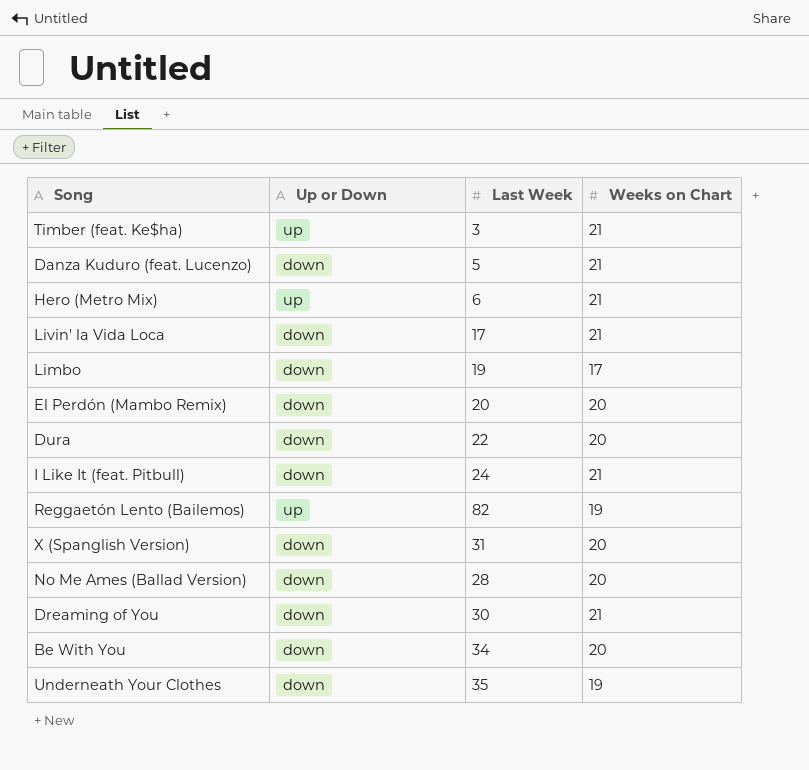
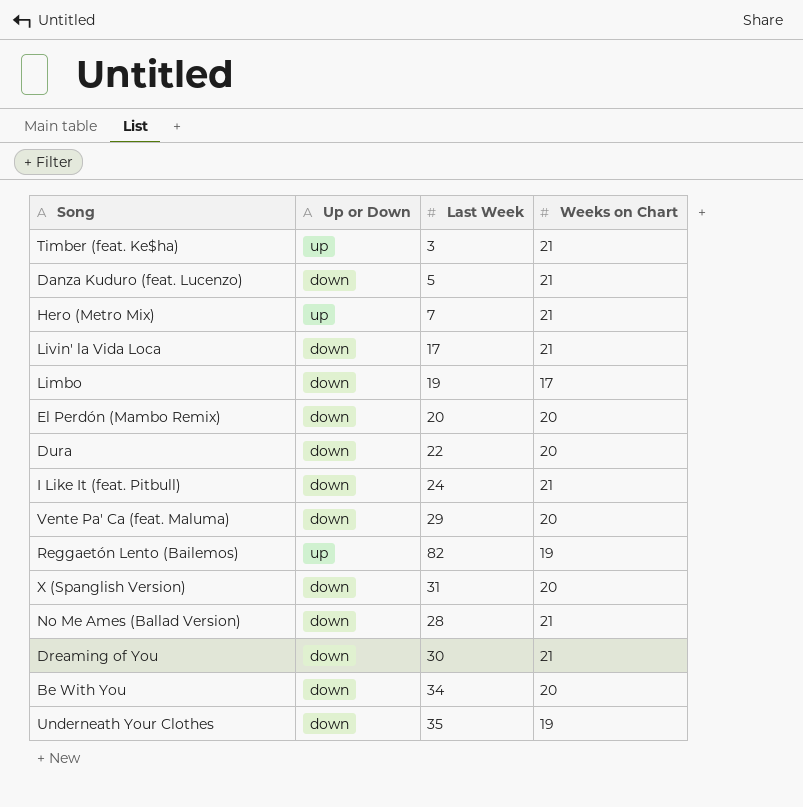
Hero (Metro Mix) | Last Week: 6 -> 7
row Vente Pa' Ca (feat. Maluma): none -> down | 29 | 20
No Me Ames (Ballad Version) | Weeks on Chart: 20 -> 21

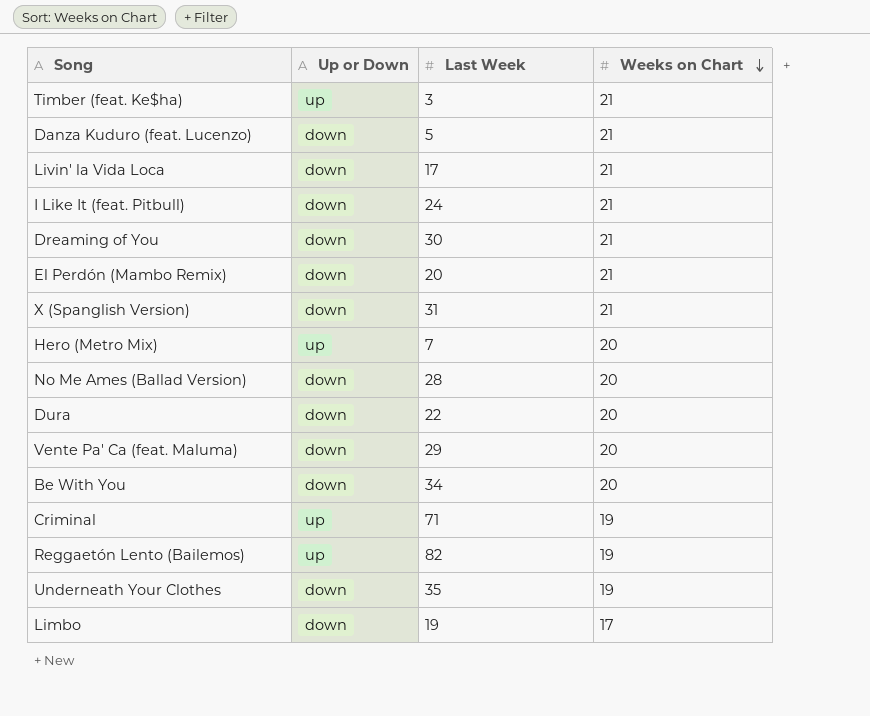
row order: none -> Weeks on Chart descending
El Perdón (Mambo Remix) | Weeks on Chart: 20 -> 21
X (Spanglish Version) | Weeks on Chart: 20 -> 21
Hero (Metro Mix) | Weeks on Chart: 21 -> 20
No Me Ames (Ballad Version) | Weeks on Chart: 21 -> 20
row Criminal: none -> up | 71 | 19

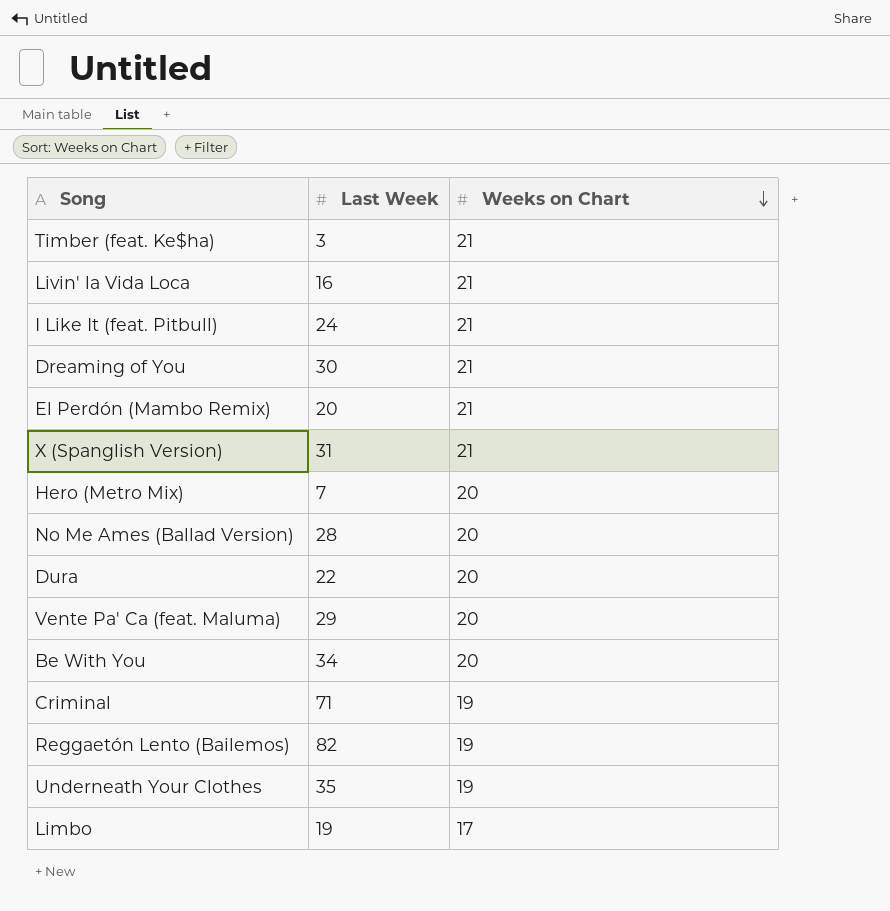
column Up or Down | position: 2 -> none
row Danza Kuduro (feat. Lucenzo): down | 5 | 21 -> none
Livin' la Vida Loca | Last Week: 17 -> 16

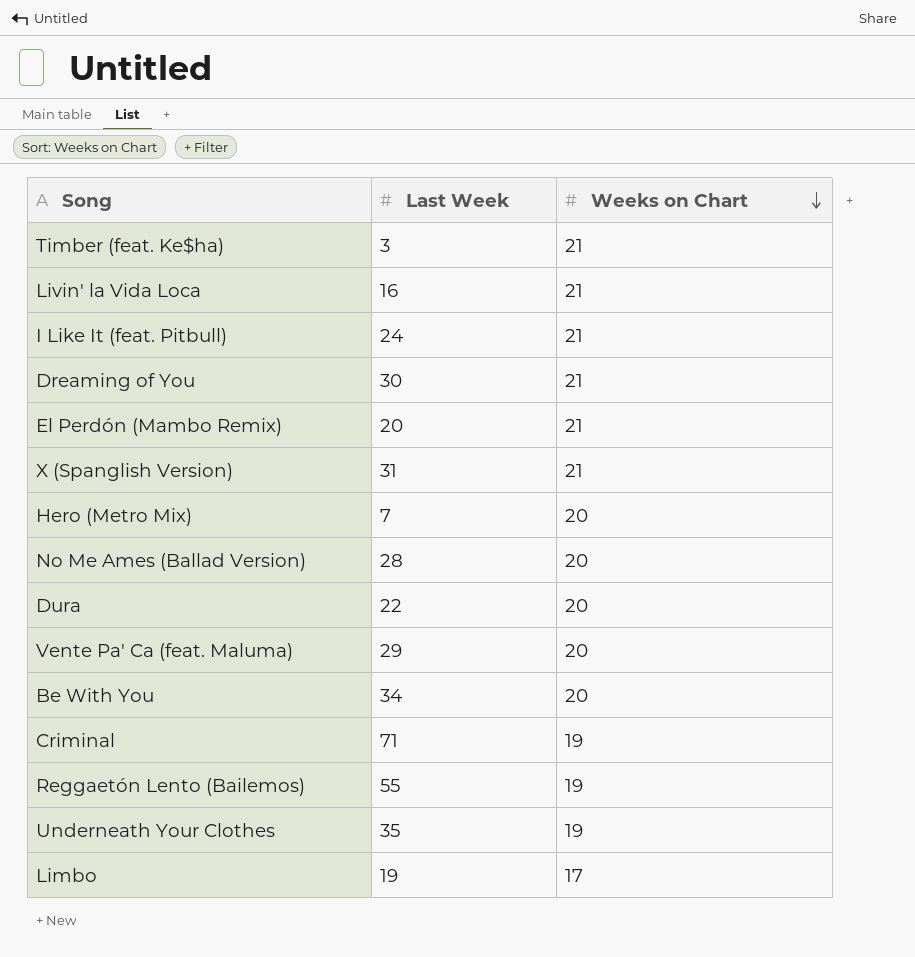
Reggaetón Lento (Bailemos) | Last Week: 82 -> 55

